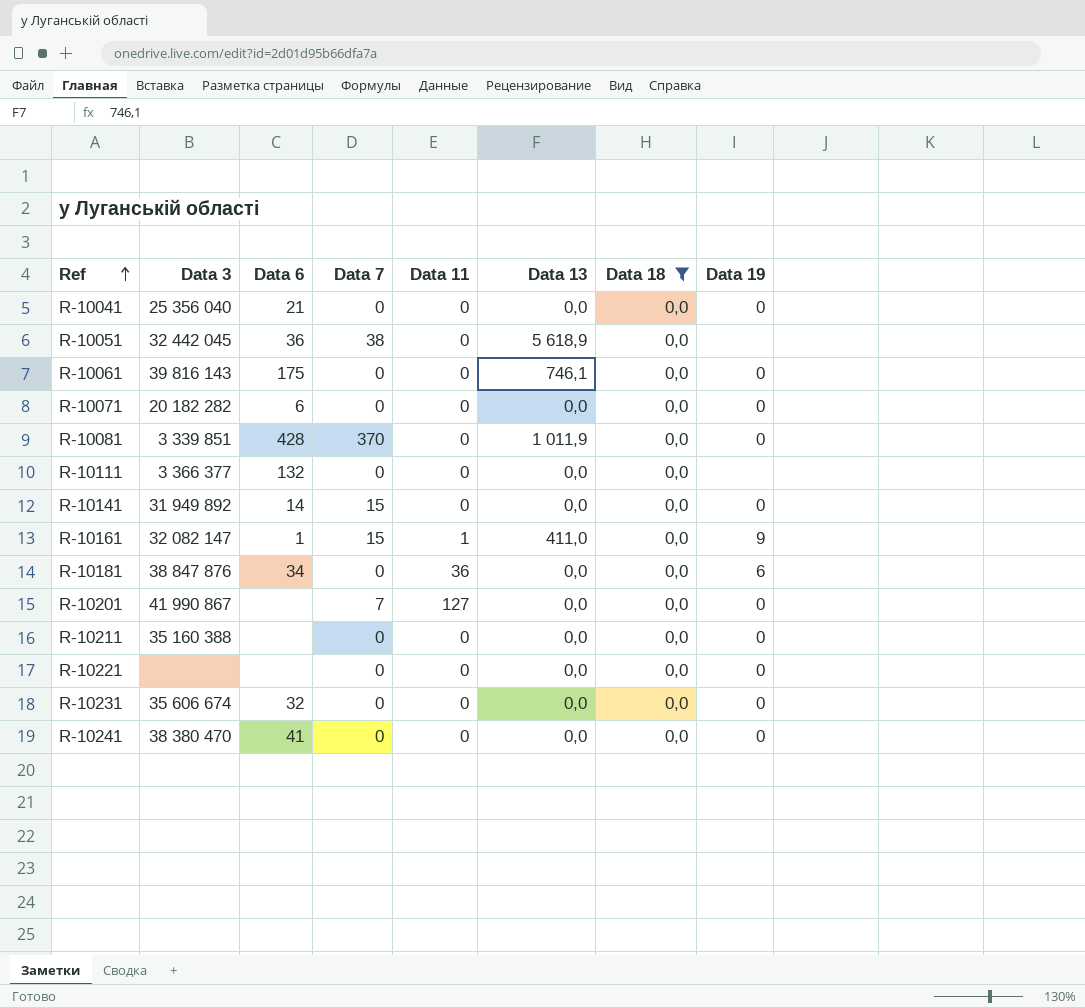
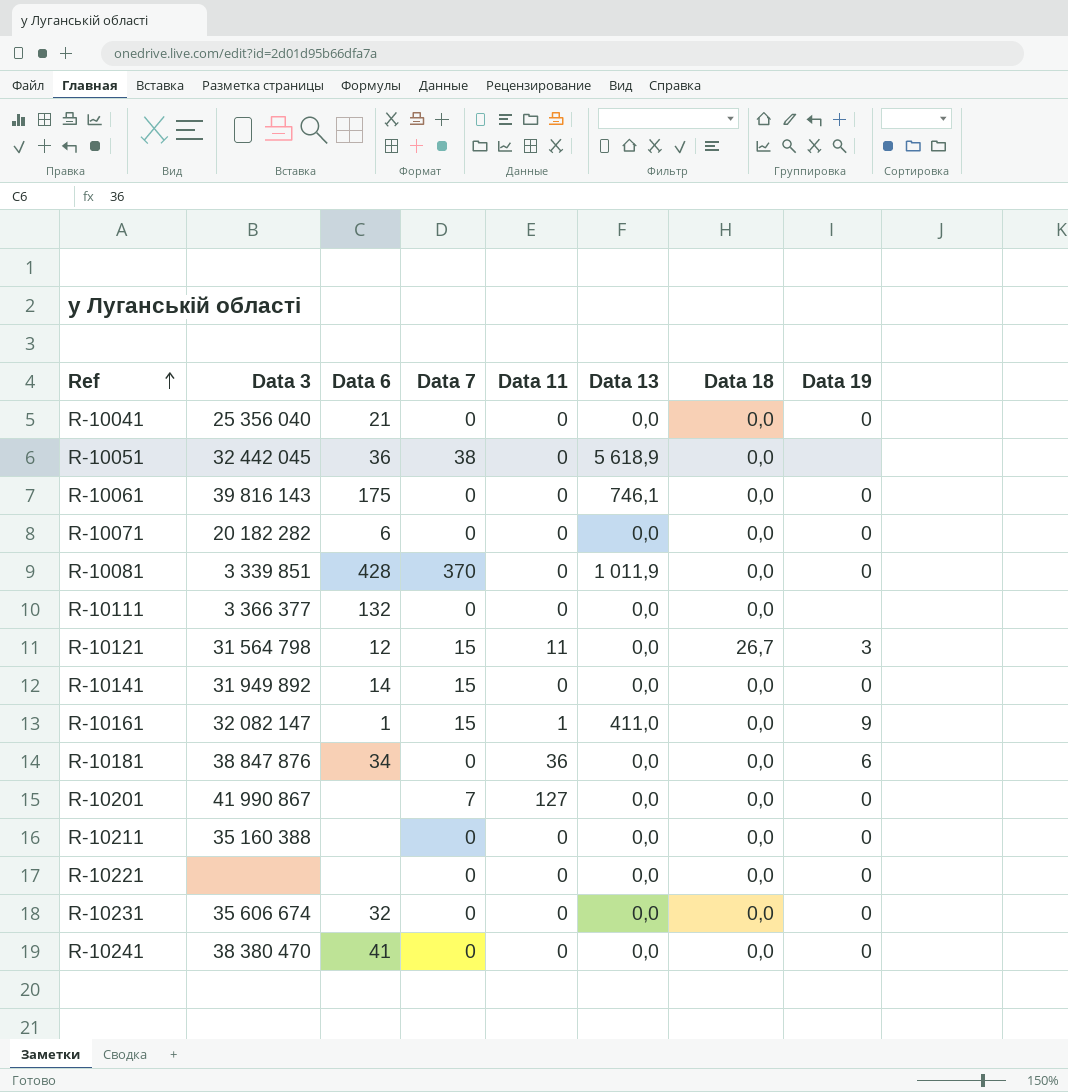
filter: Data 18 = 0,0 -> none

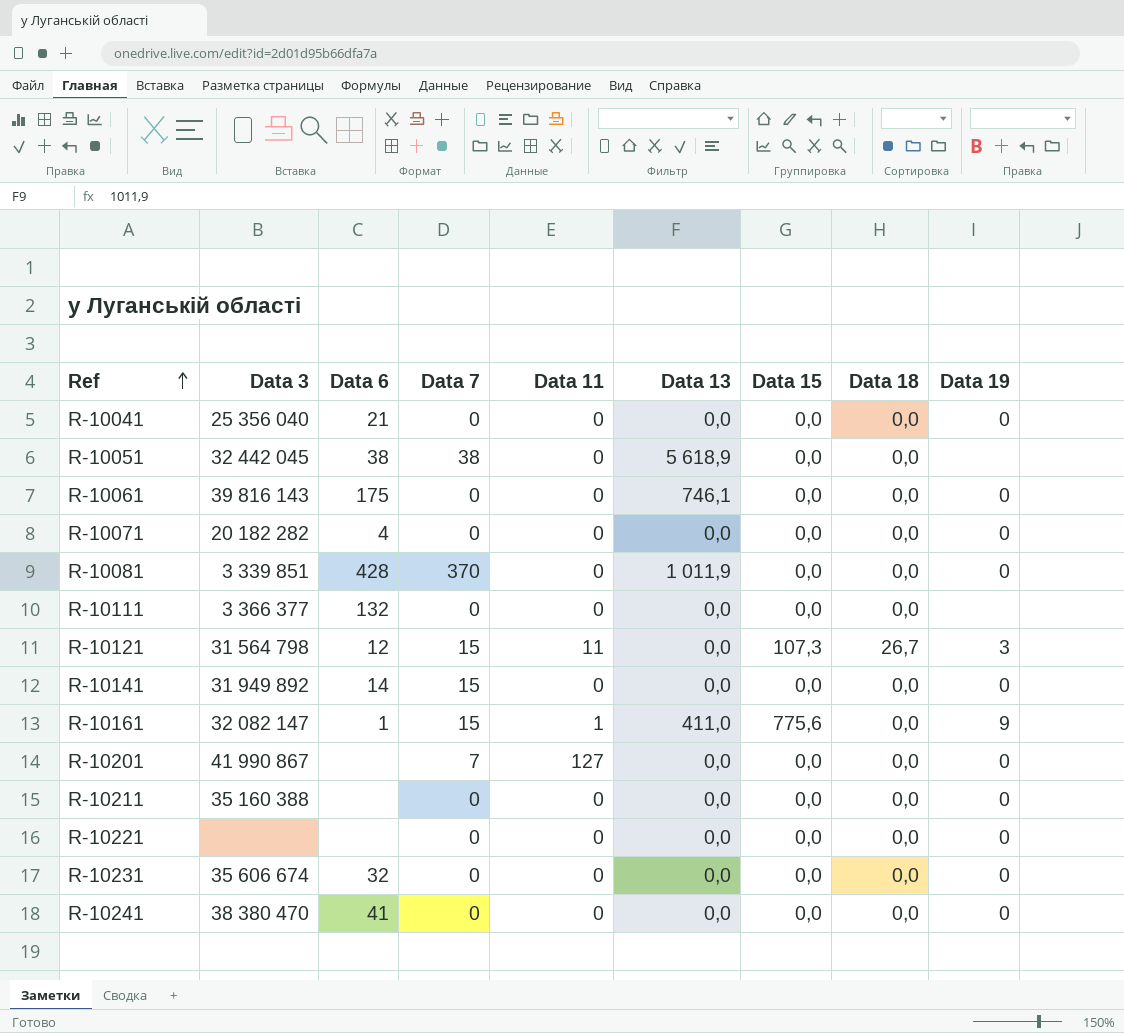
column Data 15 | position: none -> 7
row R-10181: 38 847 876 | 34 | 0 | 36 | 0,0 | 0,0 | 6 -> none
R-10051 | Data 6: 36 -> 38
R-10071 | Data 6: 6 -> 4

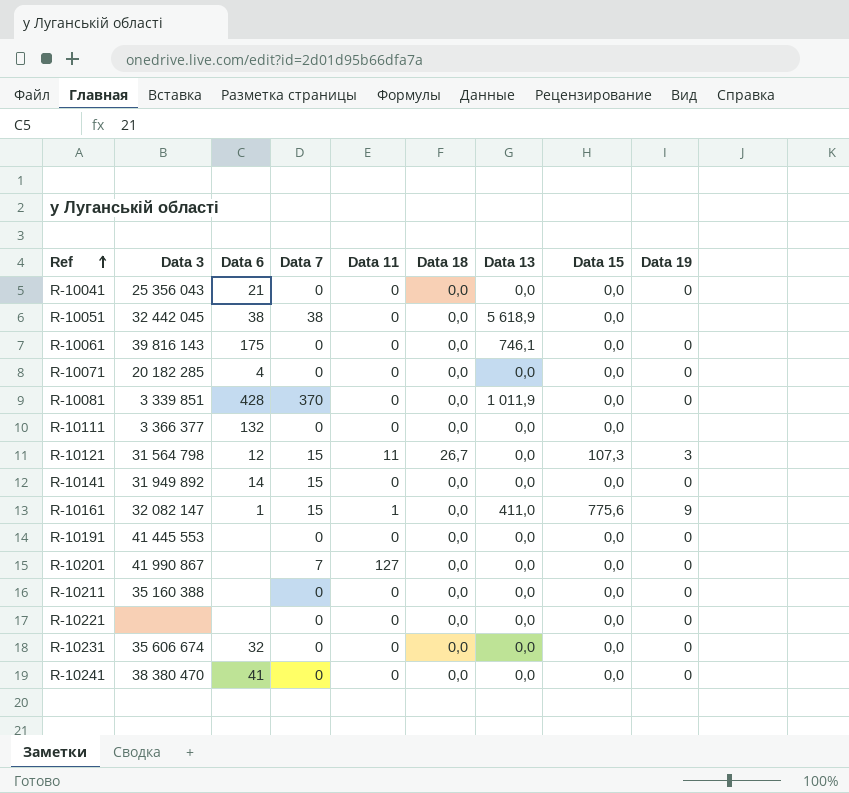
column Data 18 | position: 8 -> 6
R-10041 | Data 3: 25 356 040 -> 25 356 043
R-10071 | Data 3: 20 182 282 -> 20 182 285
row R-10191: none -> 41 445 553 | none | 0 | 0 | 0,0 | 0,0 | 0,0 | 0

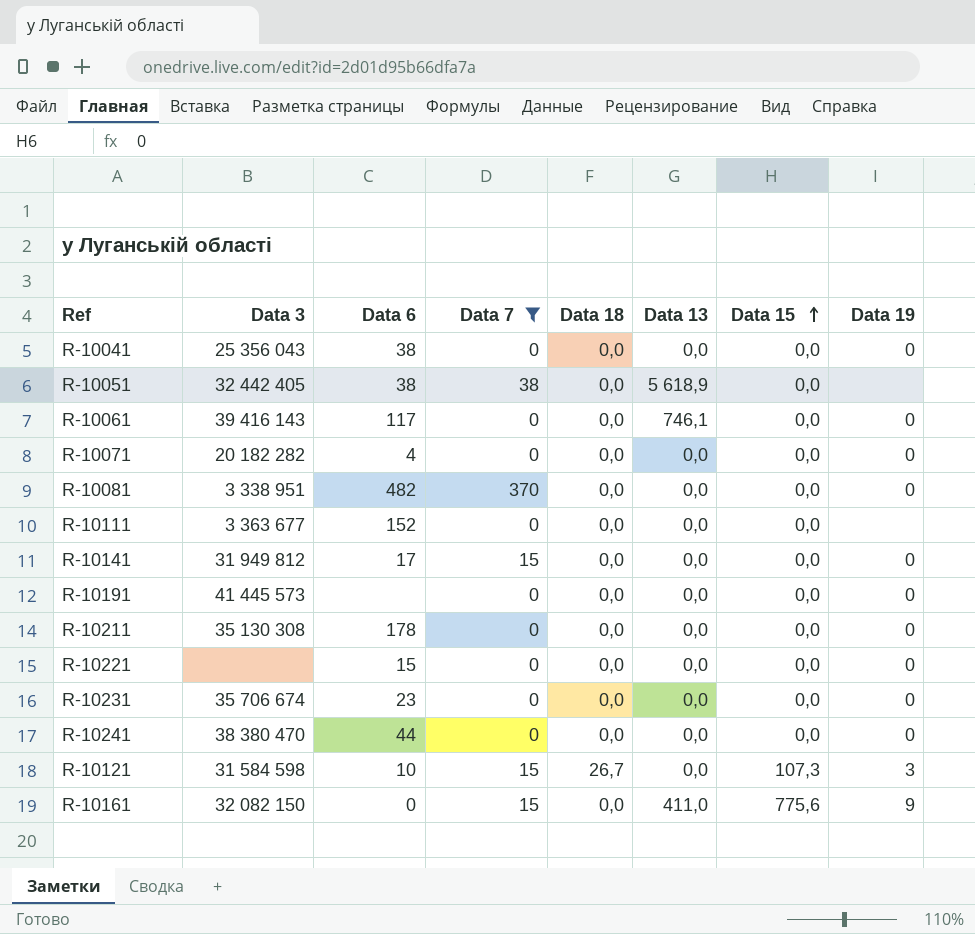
filter: none -> Data 7 != 7
row order: Ref ascending -> Data 15 ascending
column Data 11 | position: 5 -> none
R-10041 | Data 6: 21 -> 38
R-10051 | Data 3: 32 442 045 -> 32 442 405
R-10061 | Data 3: 39 816 143 -> 39 416 143
R-10061 | Data 6: 175 -> 117
R-10071 | Data 3: 20 182 285 -> 20 182 282
R-10081 | Data 3: 3 339 851 -> 3 338 951
R-10081 | Data 6: 428 -> 482
R-10081 | Data 13: 1 011,9 -> 0,0
R-10111 | Data 3: 3 366 377 -> 3 363 677
R-10111 | Data 6: 132 -> 152
R-10141 | Data 3: 31 949 892 -> 31 949 812
R-10141 | Data 6: 14 -> 17
R-10191 | Data 3: 41 445 553 -> 41 445 573
R-10211 | Data 3: 35 160 388 -> 35 130 308
R-10211 | Data 6: none -> 178
R-10221 | Data 6: none -> 15
R-10231 | Data 3: 35 606 674 -> 35 706 674
R-10231 | Data 6: 32 -> 23
R-10241 | Data 6: 41 -> 44
R-10121 | Data 3: 31 564 798 -> 31 584 598
R-10121 | Data 6: 12 -> 10
R-10161 | Data 3: 32 082 147 -> 32 082 150
R-10161 | Data 6: 1 -> 0

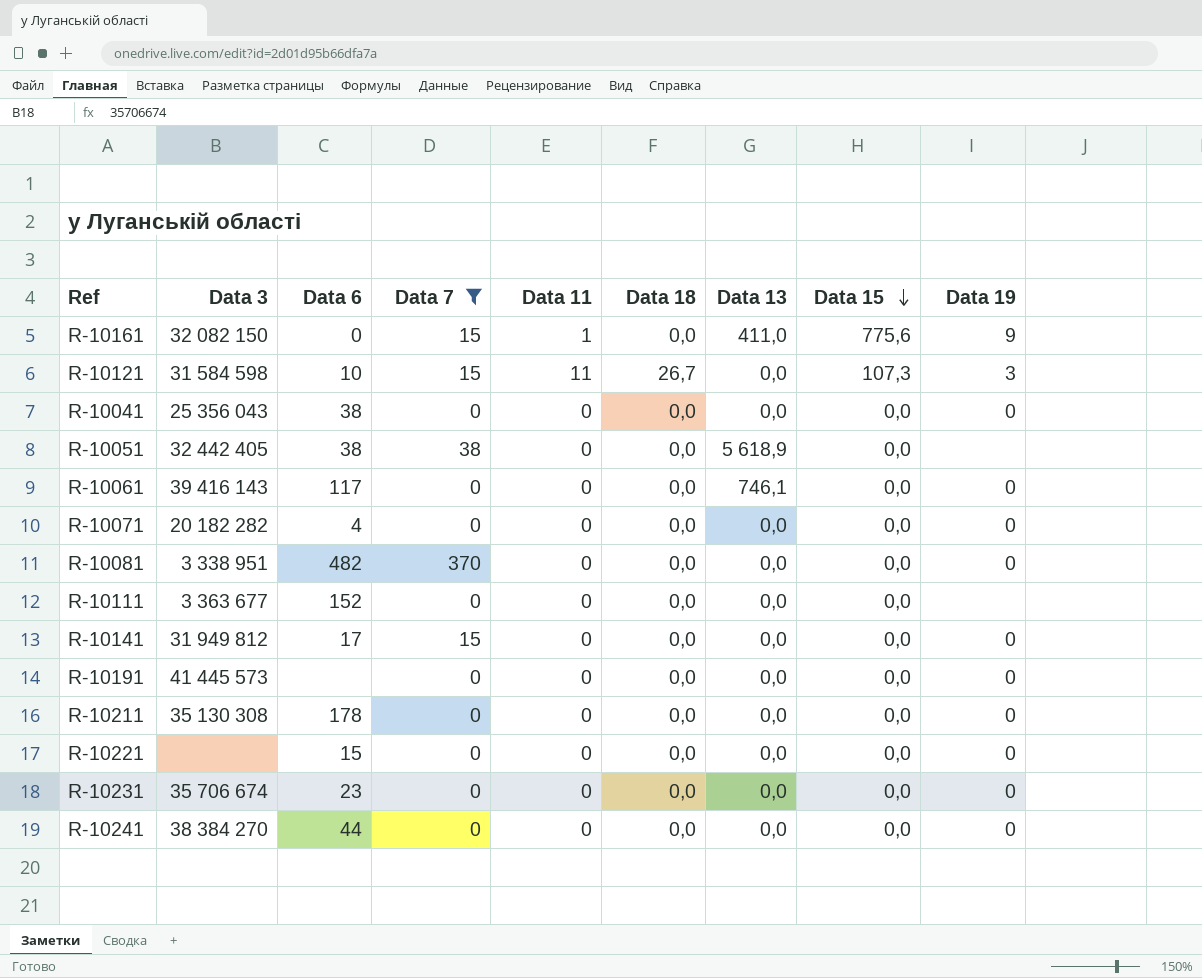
row order: Data 15 ascending -> Data 15 descending
column Data 11 | position: none -> 5
R-10241 | Data 3: 38 380 470 -> 38 384 270

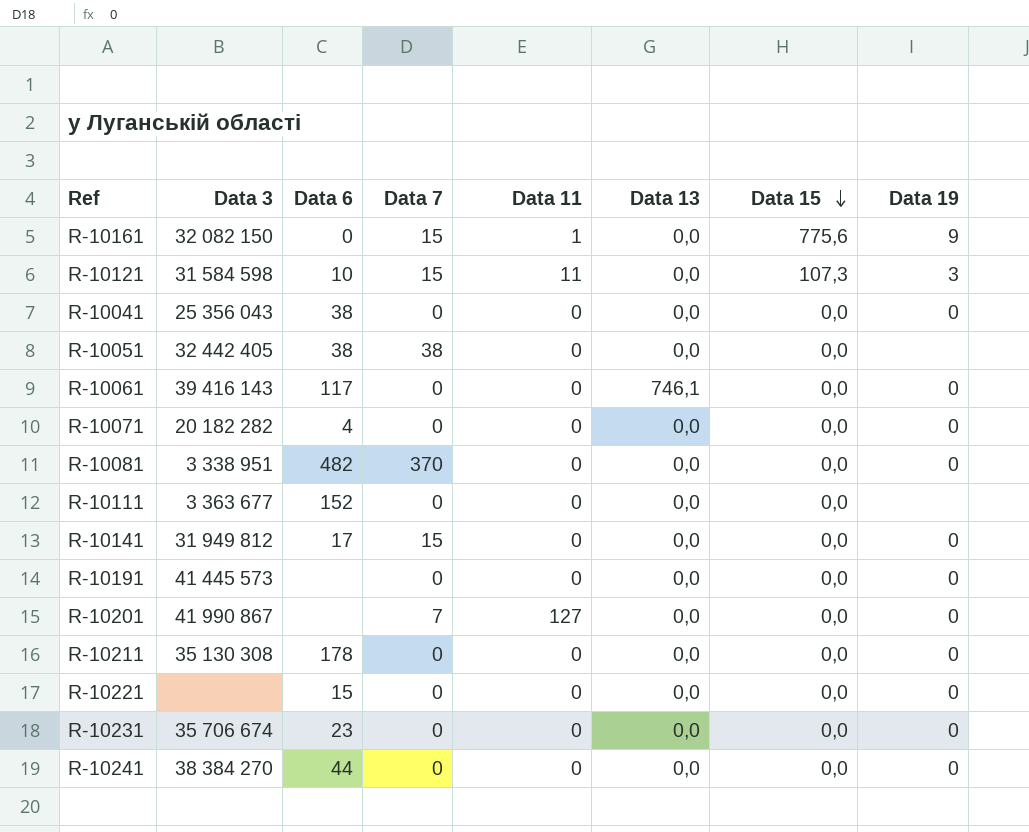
filter: Data 7 != 7 -> none
column Data 18 | position: 6 -> none
R-10161 | Data 13: 411,0 -> 0,0
R-10051 | Data 13: 5 618,9 -> 0,0

